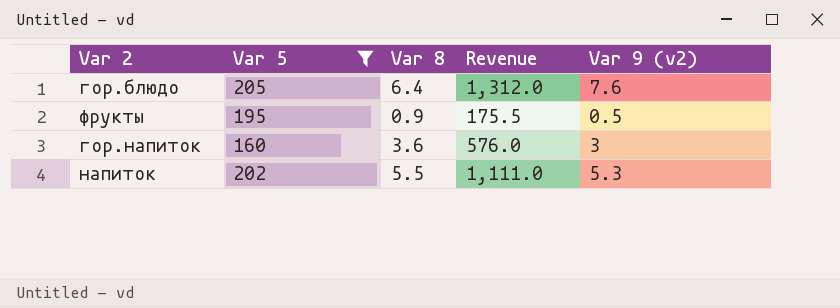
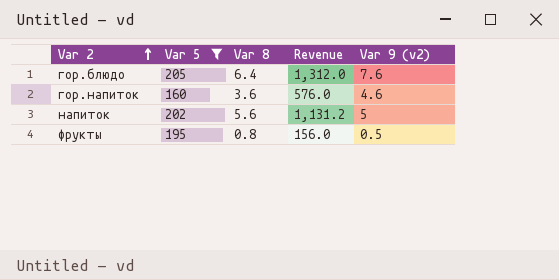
row order: none -> Var 2 ascending
гор.напиток | Var 9 (v2): 3 -> 4.6
напиток | Var 8: 5.5 -> 5.6
напиток | Revenue: 1,111.0 -> 1,131.2
напиток | Var 9 (v2): 5.3 -> 5
фрукты | Var 8: 0.9 -> 0.8
фрукты | Revenue: 175.5 -> 156.0

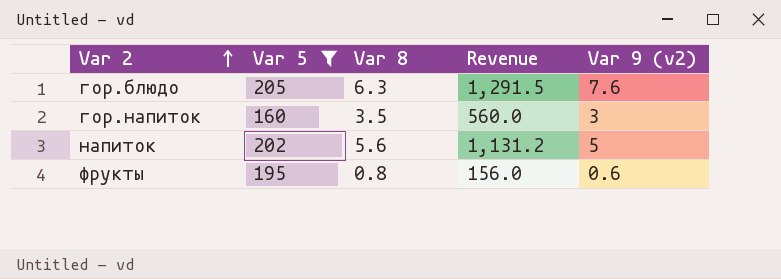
гор.блюдо | Var 8: 6.4 -> 6.3
гор.блюдо | Revenue: 1,312.0 -> 1,291.5
гор.напиток | Var 8: 3.6 -> 3.5
гор.напиток | Revenue: 576.0 -> 560.0
гор.напиток | Var 9 (v2): 4.6 -> 3
фрукты | Var 9 (v2): 0.5 -> 0.6

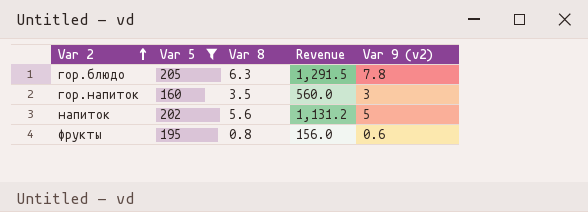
гор.блюдо | Var 9 (v2): 7.6 -> 7.8

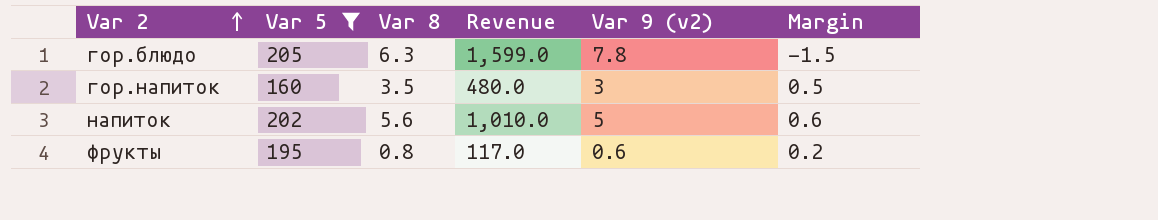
column Revenue | formula: [Var 5] * [Var 8] -> [Var 5] * [Var 9 (v2)]
column Margin | formula: none -> [Var 8] - [Var 9 (v2)]

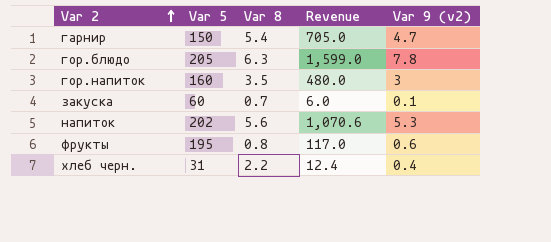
filter: Var 5 >= 160 -> none
column Margin | formula: [Var 8] - [Var 9 (v2)] -> none
напиток | Revenue: 1,010.0 -> 1,070.6
напиток | Var 9 (v2): 5 -> 5.3

